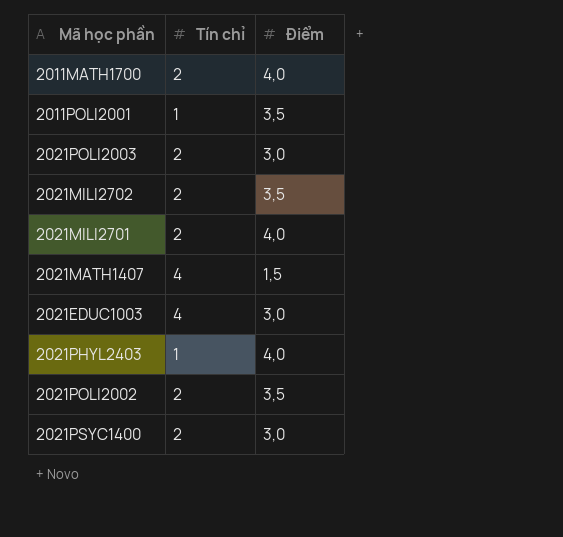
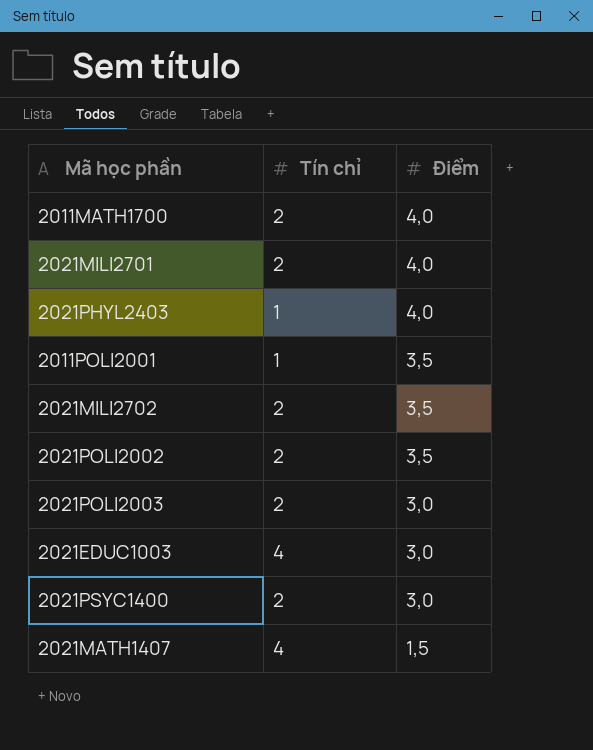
row order: none -> Điểm descending

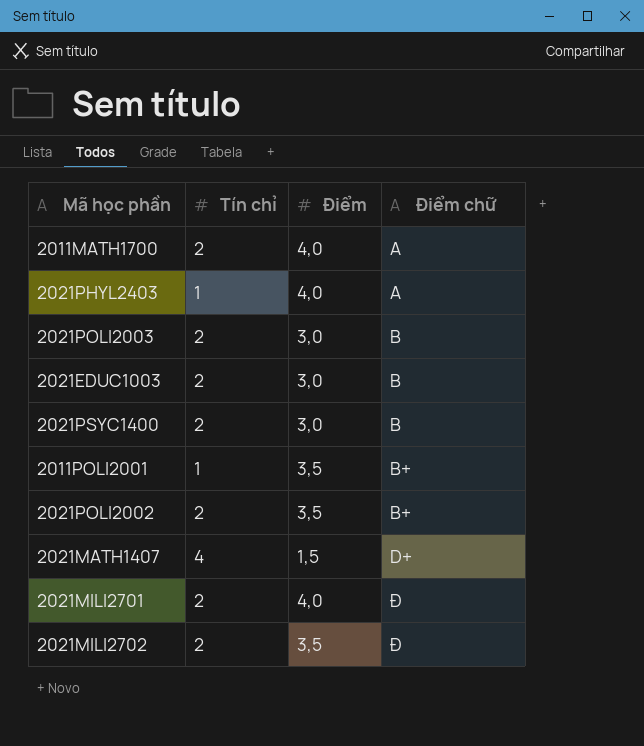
row order: Điểm descending -> Điểm chữ ascending
column Điểm chữ | position: none -> 4
2021EDUC1003 | Tín chỉ: 4 -> 2

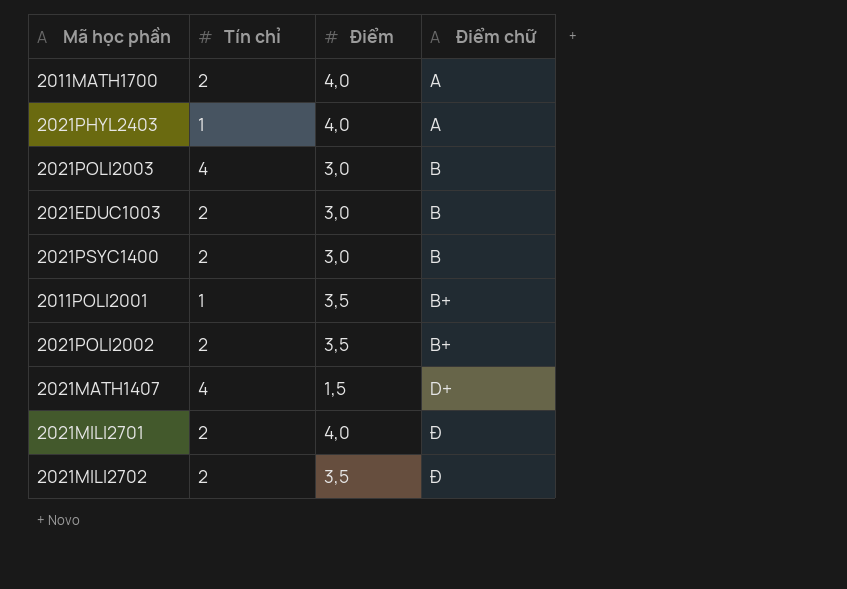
2021POLI2003 | Tín chỉ: 2 -> 4

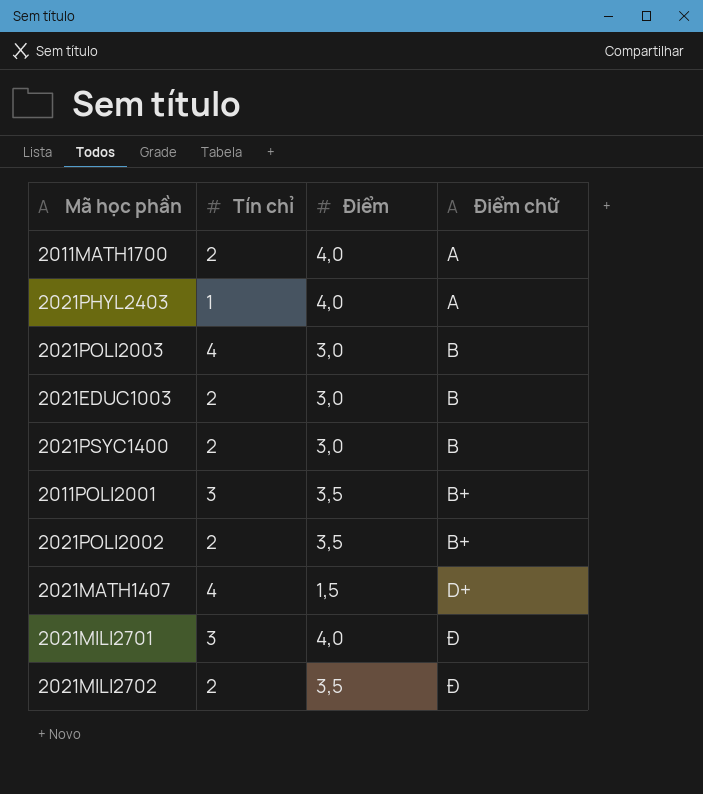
2011POLI2001 | Tín chỉ: 1 -> 3
2021MILI2701 | Tín chỉ: 2 -> 3

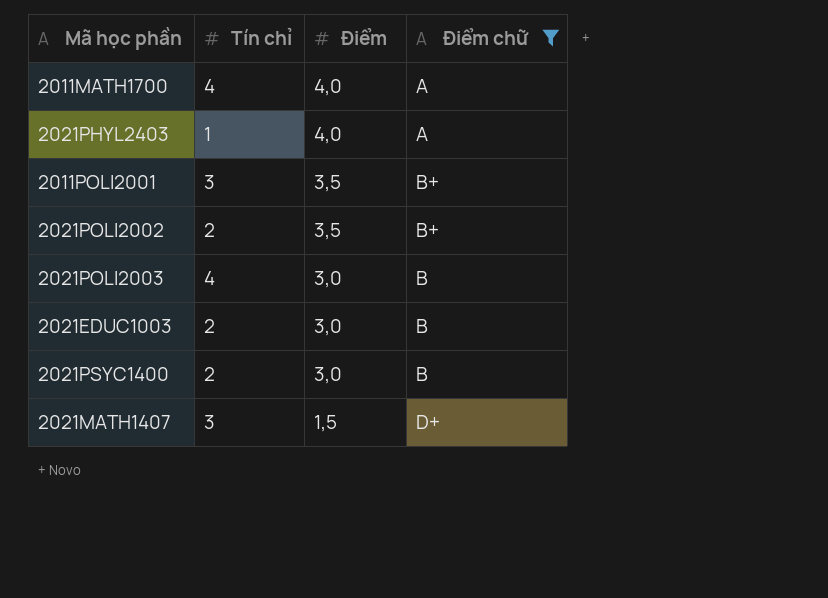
filter: none -> Điểm chữ != Ð
row order: Điểm chữ ascending -> Điểm descending
2011MATH1700 | Tín chỉ: 2 -> 4
2021MATH1407 | Tín chỉ: 4 -> 3

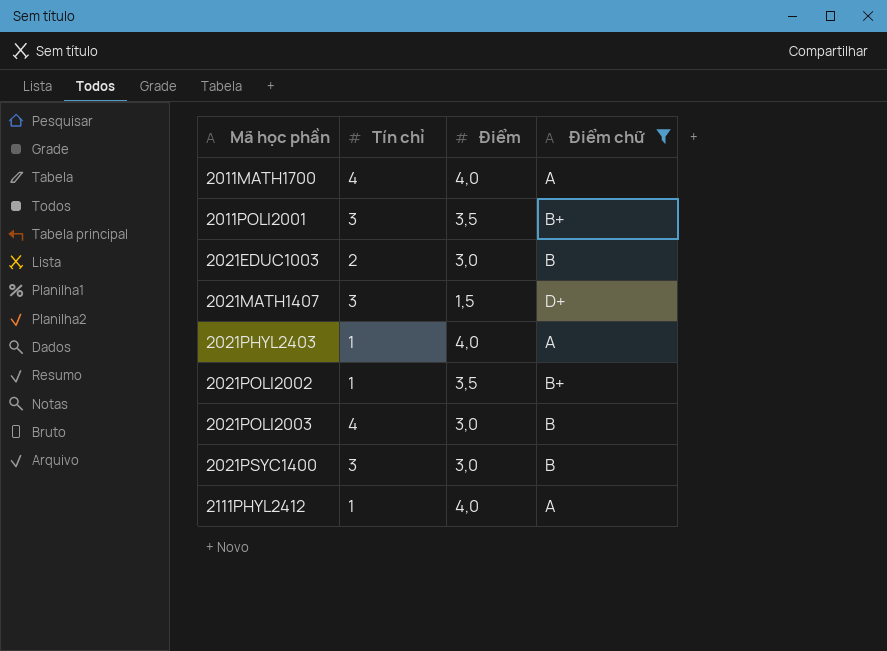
row order: Điểm descending -> Mã học phần ascending
2021POLI2002 | Tín chỉ: 2 -> 1
2021PSYC1400 | Tín chỉ: 2 -> 3
row 2111PHYL2412: none -> 1 | 4,0 | A

